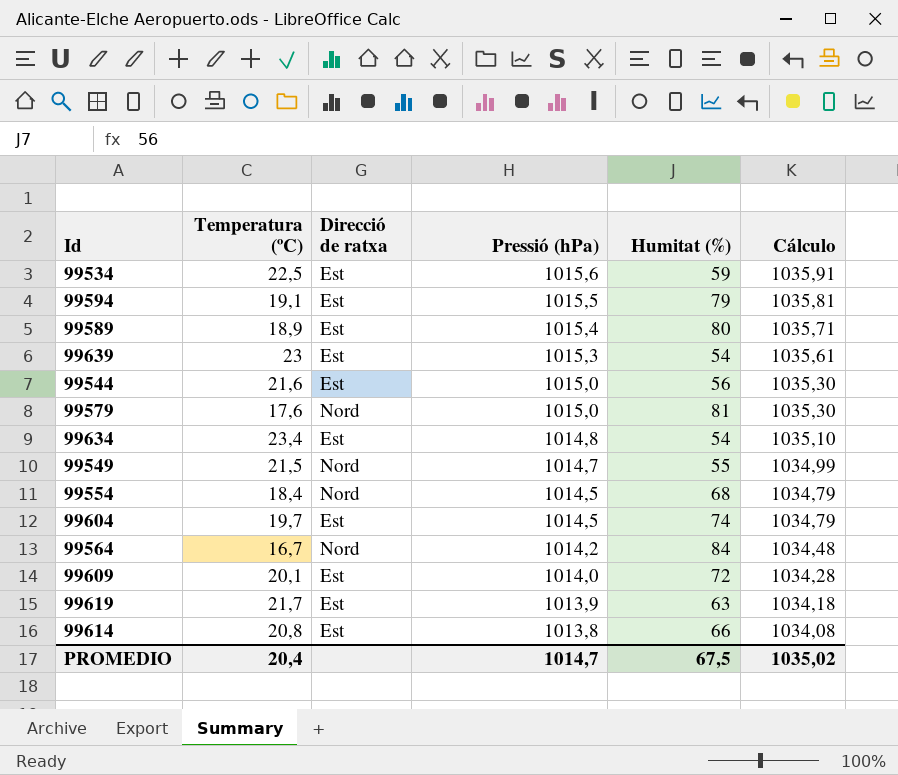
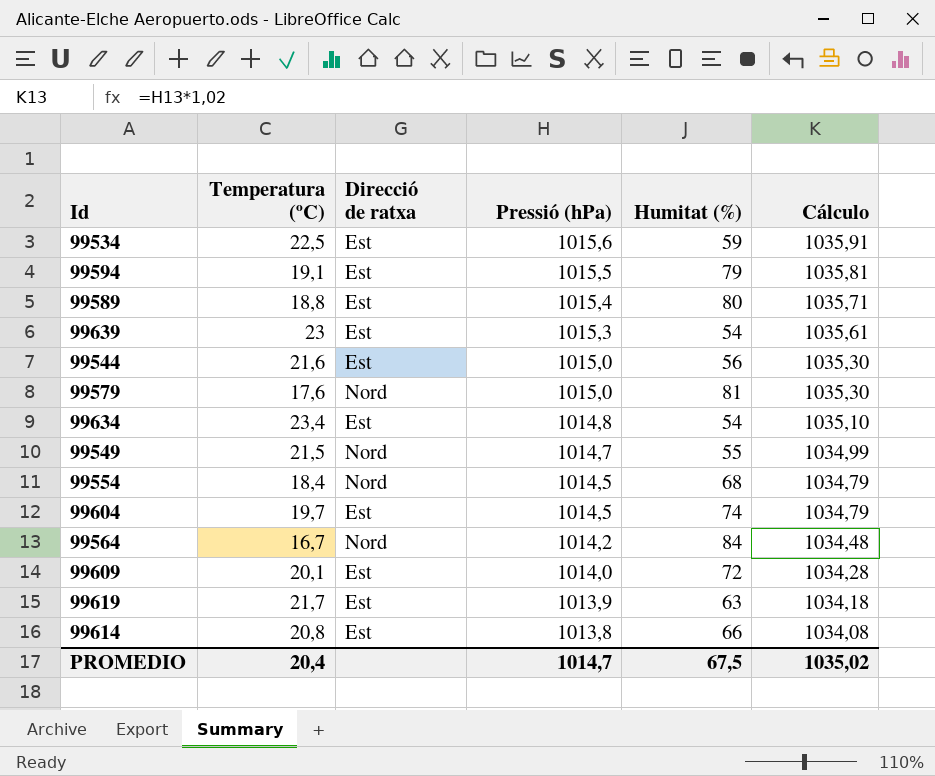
99589 | Temperatura (ºC): 18,9 -> 18,8

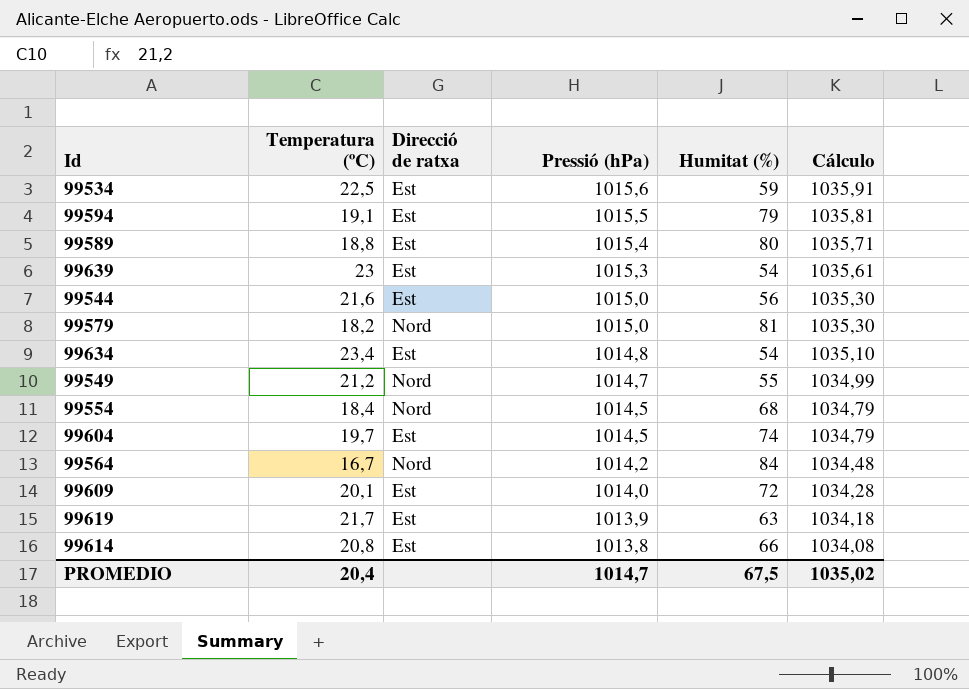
99579 | Temperatura (ºC): 17,6 -> 18,2
99549 | Temperatura (ºC): 21,5 -> 21,2

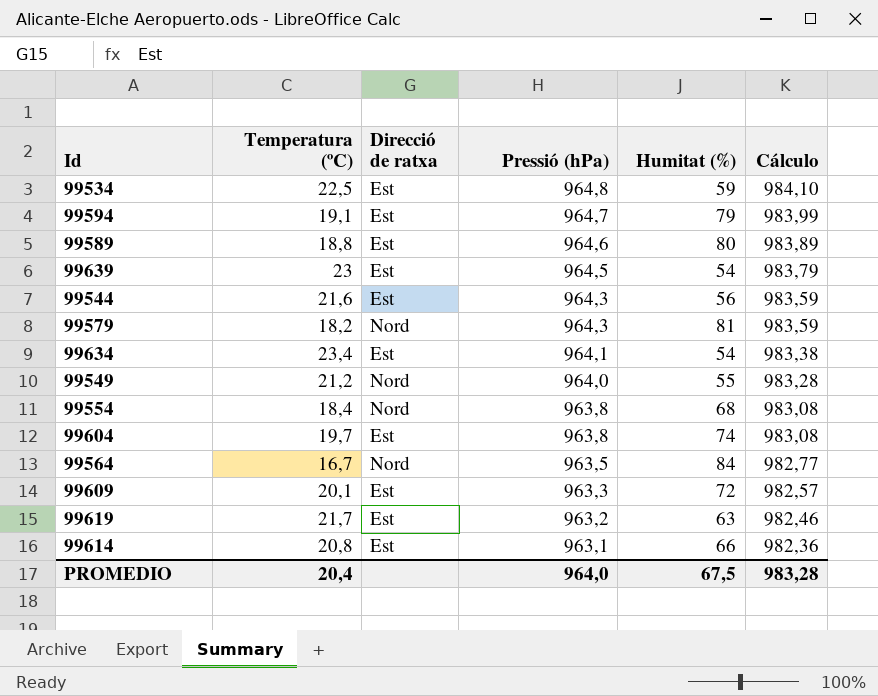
99534 | Pressió (hPa): 1015,6 -> 964,8
99534 | Cálculo: 1035,91 -> 984,10
99594 | Pressió (hPa): 1015,5 -> 964,7
99594 | Cálculo: 1035,81 -> 983,99
99589 | Pressió (hPa): 1015,4 -> 964,6
99589 | Cálculo: 1035,71 -> 983,89
99639 | Pressió (hPa): 1015,3 -> 964,5
99639 | Cálculo: 1035,61 -> 983,79
99544 | Pressió (hPa): 1015,0 -> 964,3
99544 | Cálculo: 1035,30 -> 983,59
99579 | Pressió (hPa): 1015,0 -> 964,3
99579 | Cálculo: 1035,30 -> 983,59
99634 | Pressió (hPa): 1014,8 -> 964,1
99634 | Cálculo: 1035,10 -> 983,38
99549 | Pressió (hPa): 1014,7 -> 964,0
99549 | Cálculo: 1034,99 -> 983,28
99554 | Pressió (hPa): 1014,5 -> 963,8
99554 | Cálculo: 1034,79 -> 983,08
99604 | Pressió (hPa): 1014,5 -> 963,8
99604 | Cálculo: 1034,79 -> 983,08
99564 | Pressió (hPa): 1014,2 -> 963,5
99564 | Cálculo: 1034,48 -> 982,77
99609 | Pressió (hPa): 1014,0 -> 963,3
99609 | Cálculo: 1034,28 -> 982,57
99619 | Pressió (hPa): 1013,9 -> 963,2
99619 | Cálculo: 1034,18 -> 982,46
99614 | Pressió (hPa): 1013,8 -> 963,1
99614 | Cálculo: 1034,08 -> 982,36
PROMEDIO | Pressió (hPa): 1014,7 -> 964,0
PROMEDIO | Cálculo: 1035,02 -> 983,28

